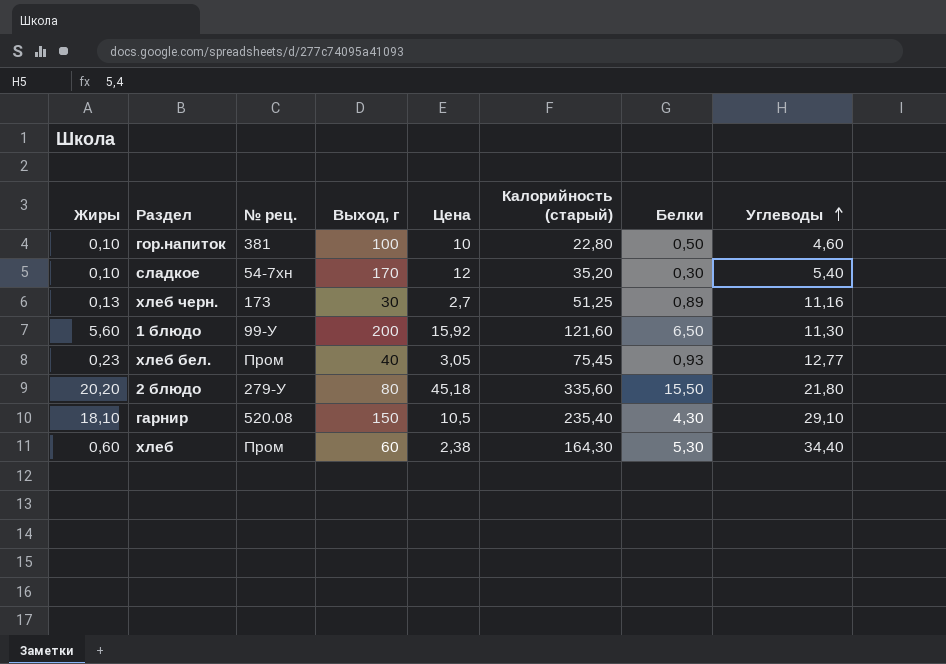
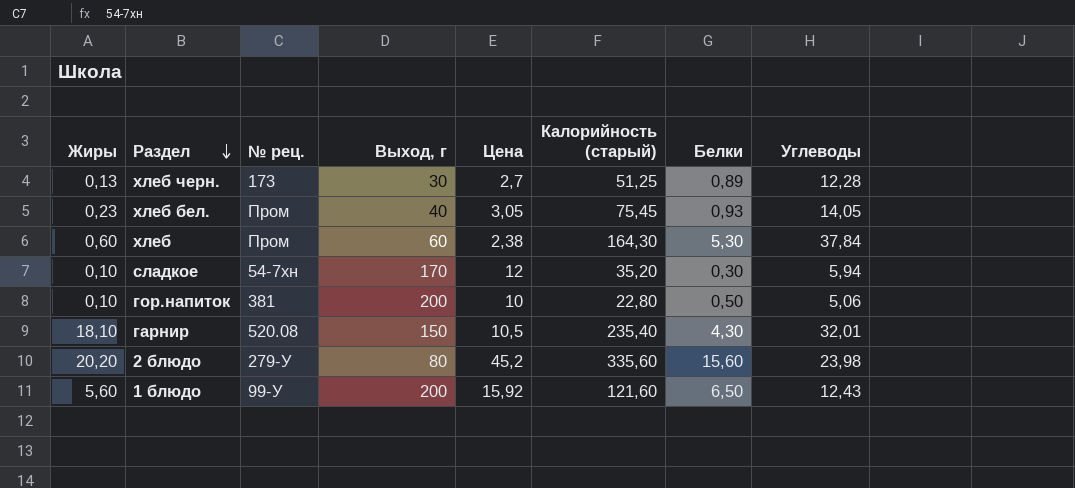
row order: Углеводы ascending -> Раздел descending
хлеб черн. | Углеводы: 11,16 -> 12,28
хлеб бел. | Углеводы: 12,77 -> 14,05
хлеб | Углеводы: 34,40 -> 37,84
сладкое | Углеводы: 5,40 -> 5,94
гор.напиток | Выход, г: 100 -> 200
гор.напиток | Углеводы: 4,60 -> 5,06
гарнир | Углеводы: 29,10 -> 32,01
2 блюдо | Цена: 45,18 -> 45,2
2 блюдо | Белки: 15,50 -> 15,60
2 блюдо | Углеводы: 21,80 -> 23,98
1 блюдо | Углеводы: 11,30 -> 12,43

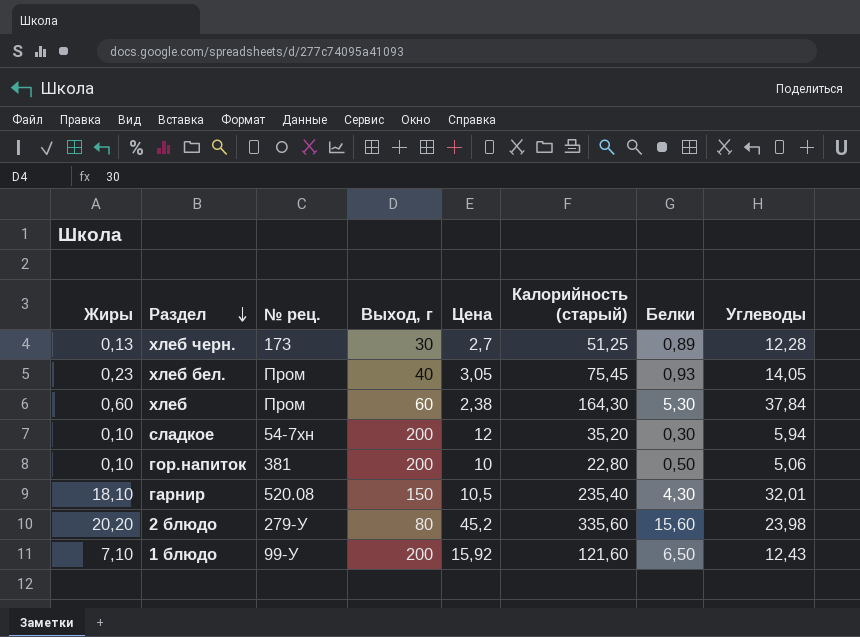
сладкое | Выход, г: 170 -> 200
1 блюдо | Жиры: 5,60 -> 7,10

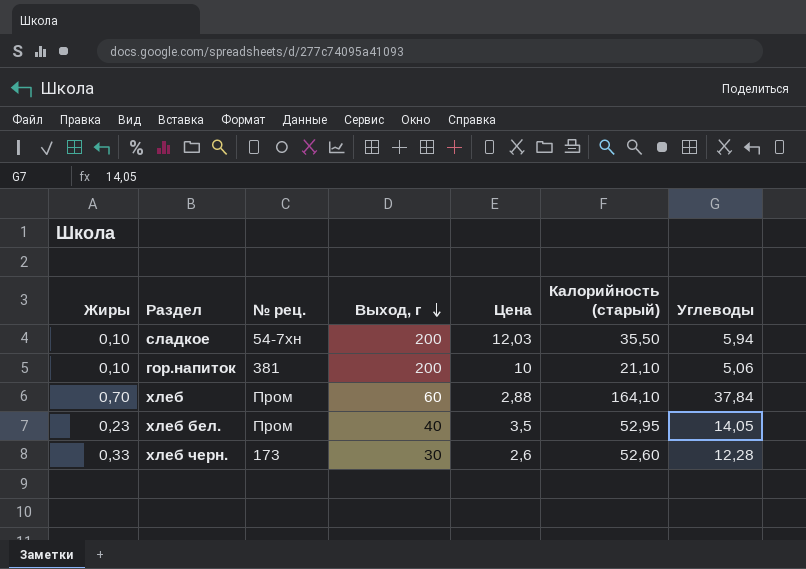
row order: Раздел descending -> Выход, г descending
column Белки | position: 7 -> none
row гарнир: 18,10 | 520.08 | 150 | 10,5 | 235,40 | 4,30 | 32,01 -> none
row 2 блюдо: 20,20 | 279-У | 80 | 45,2 | 335,60 | 15,60 | 23,98 -> none
row 1 блюдо: 7,10 | 99-У | 200 | 15,92 | 121,60 | 6,50 | 12,43 -> none
сладкое | Цена: 12 -> 12,03
сладкое | Калорийность (старый): 35,20 -> 35,50
гор.напиток | Калорийность (старый): 22,80 -> 21,10
хлеб | Жиры: 0,60 -> 0,70
хлеб | Цена: 2,38 -> 2,88
хлеб | Калорийность (старый): 164,30 -> 164,10
хлеб бел. | Цена: 3,05 -> 3,5
хлеб бел. | Калорийность (старый): 75,45 -> 52,95
хлеб черн. | Жиры: 0,13 -> 0,33
хлеб черн. | Цена: 2,7 -> 2,6
хлеб черн. | Калорийность (старый): 51,25 -> 52,60

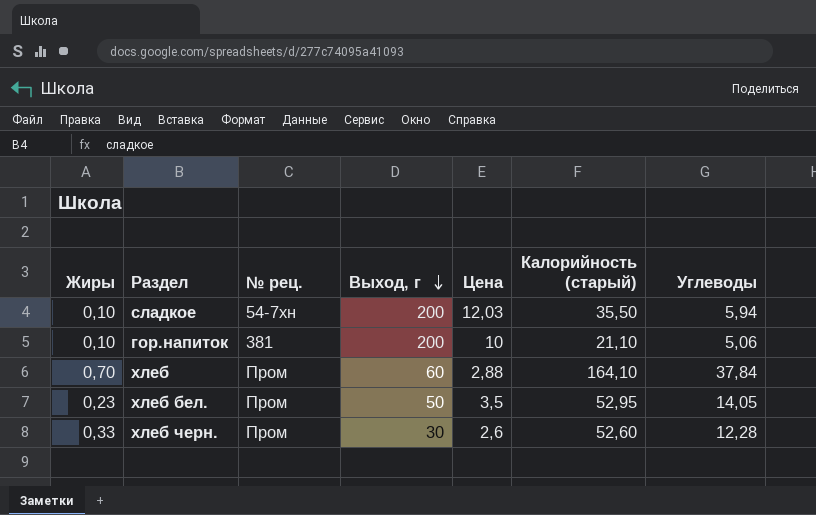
хлеб бел. | Выход, г: 40 -> 50
хлеб черн. | № рец.: 173 -> Пром

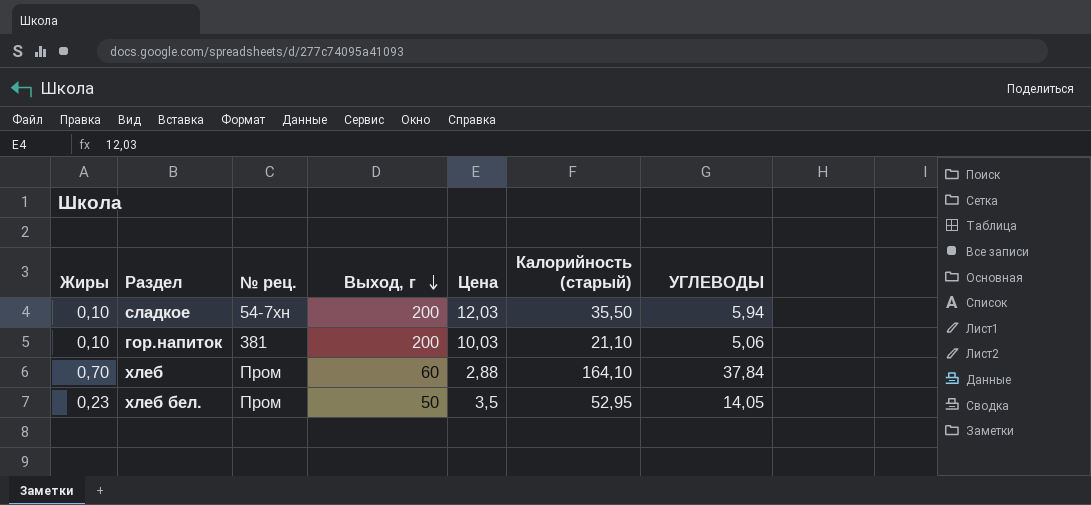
column name: Углеводы -> УГЛЕВОДЫ
row хлеб черн.: 0,33 | Пром | 30 | 2,6 | 52,60 | 12,28 -> none
гор.напиток | Цена: 10 -> 10,03

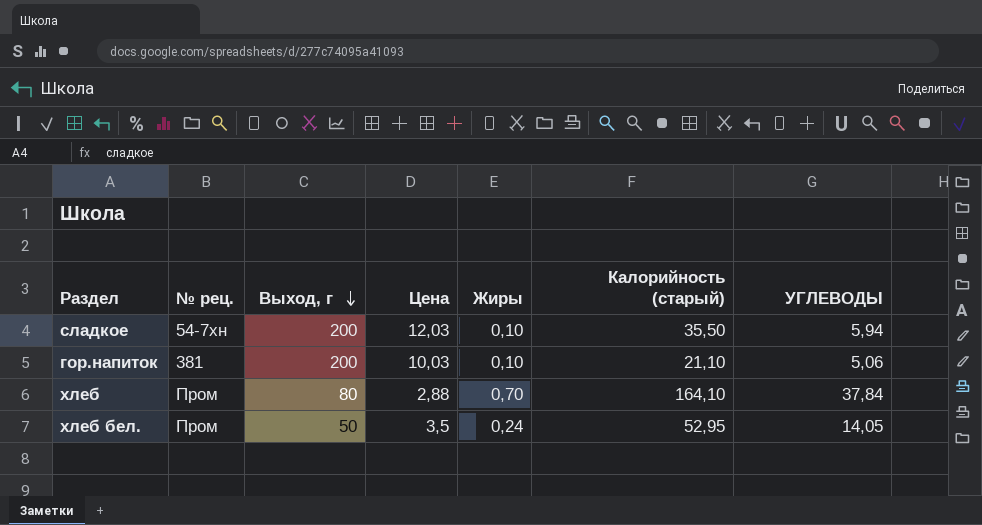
column Жиры | position: 1 -> 5
хлеб | Выход, г: 60 -> 80
хлеб бел. | Жиры: 0,23 -> 0,24

